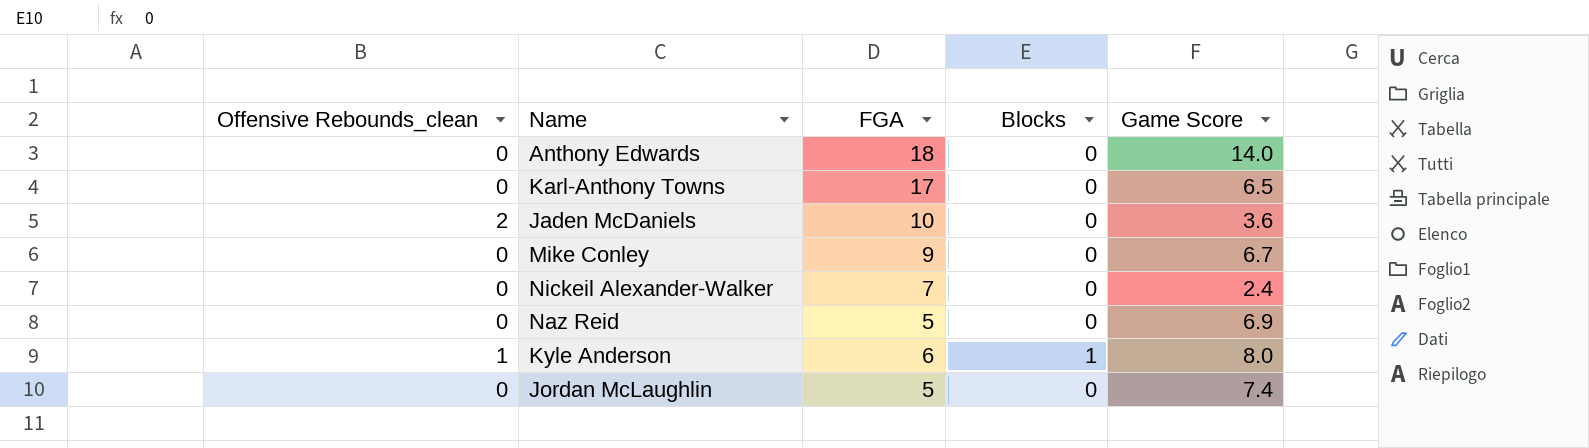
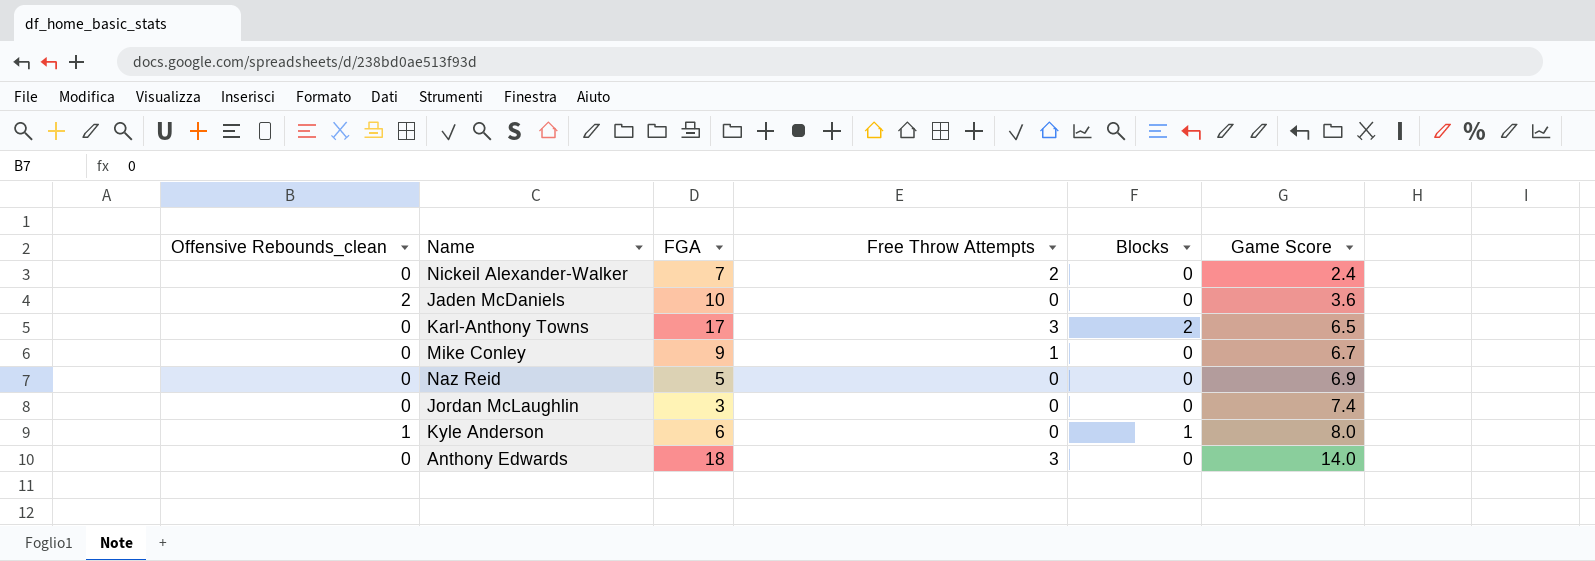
row order: none -> Game Score ascending
column Free Throw Attempts | position: none -> 4
Karl-Anthony Towns | Blocks: 0 -> 2
Jordan McLaughlin | FGA: 5 -> 3

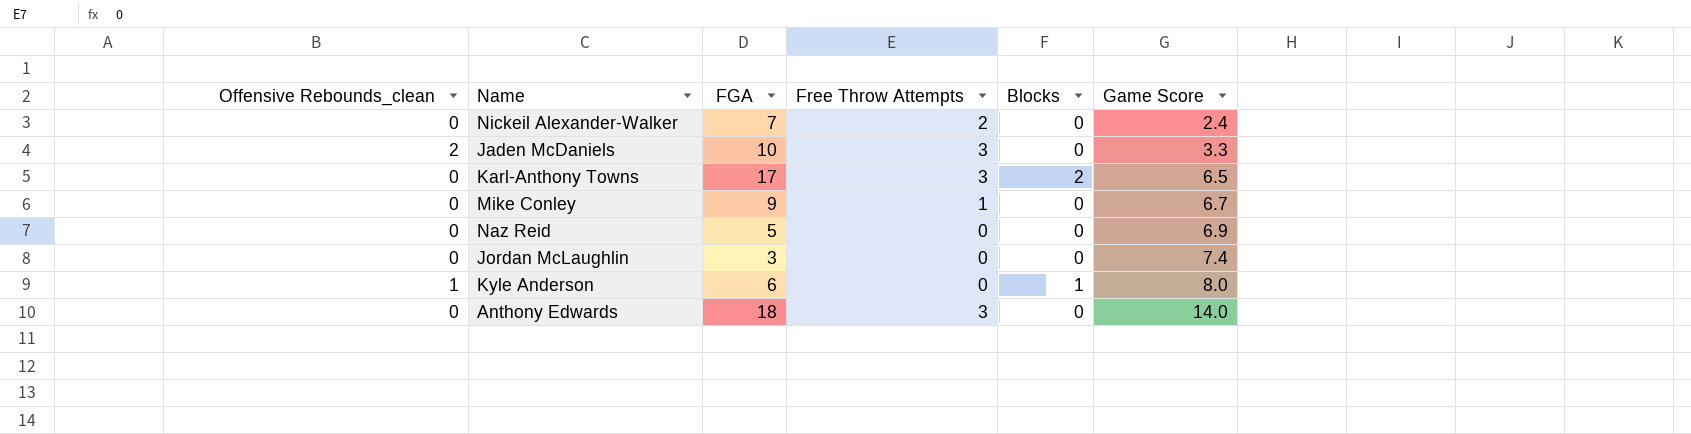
Jaden McDaniels | Free Throw Attempts: 0 -> 3
Jaden McDaniels | Game Score: 3.6 -> 3.3

